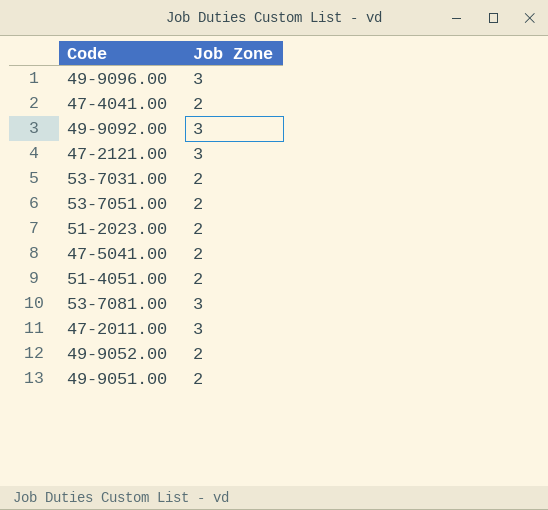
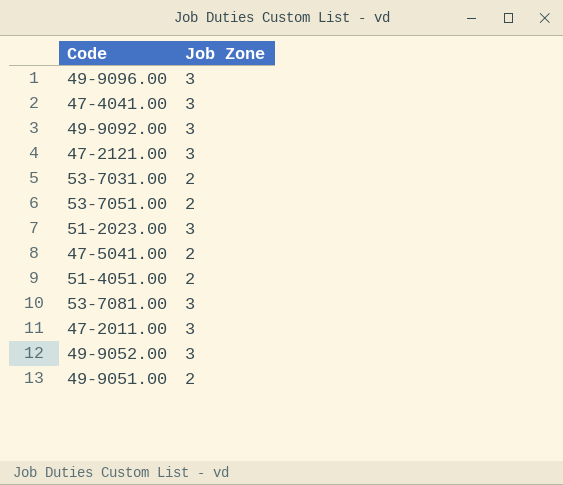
47-4041.00 | Job Zone: 2 -> 3
51-2023.00 | Job Zone: 2 -> 3
49-9052.00 | Job Zone: 2 -> 3

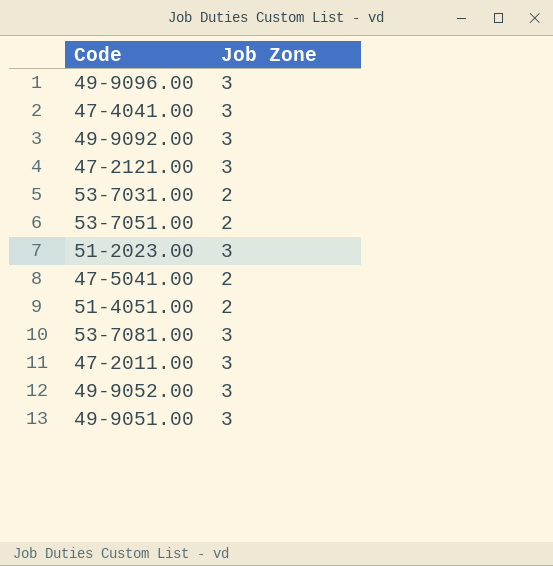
49-9051.00 | Job Zone: 2 -> 3

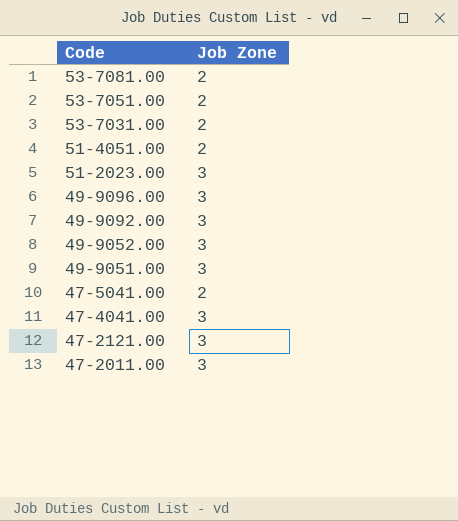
row order: none -> Code descending
53-7081.00 | Job Zone: 3 -> 2

